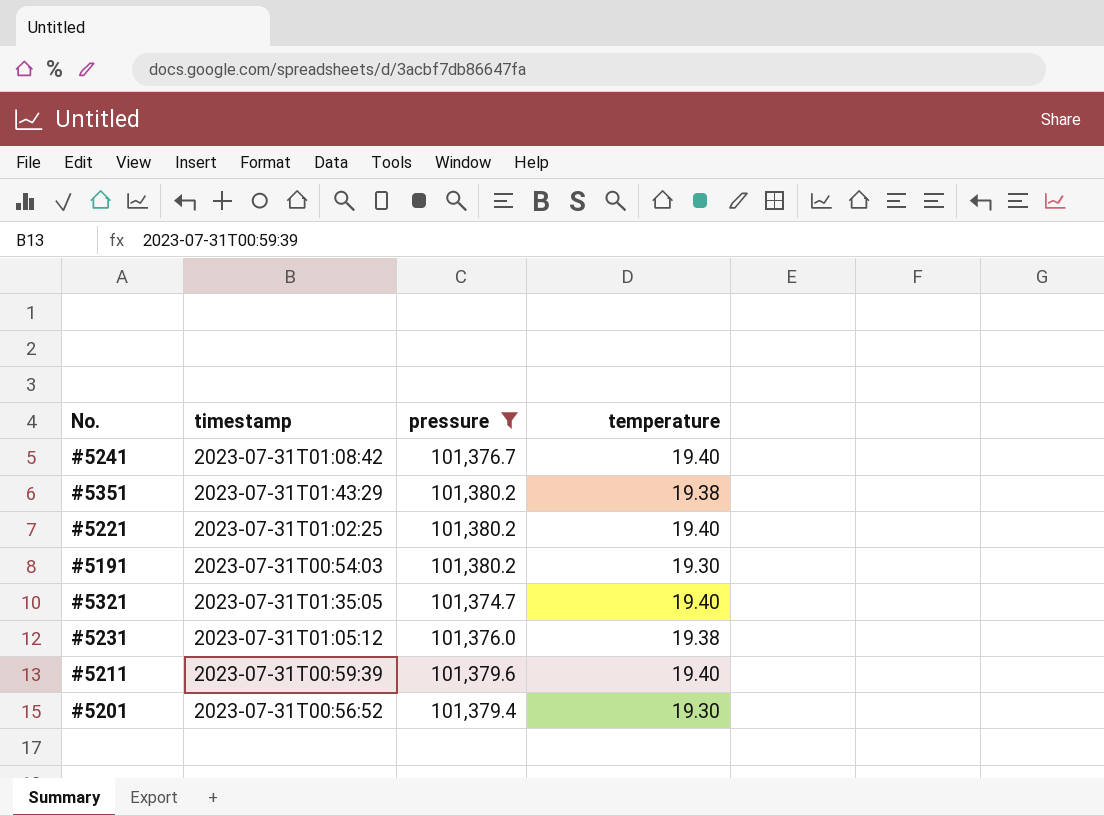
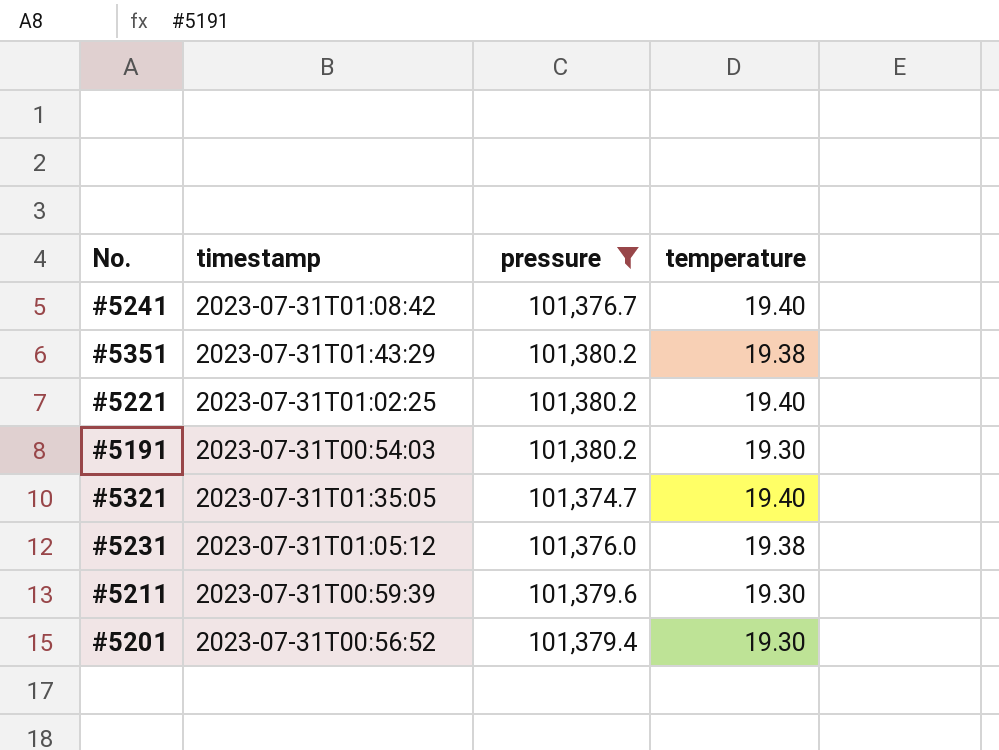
#5211 | temperature: 19.40 -> 19.30

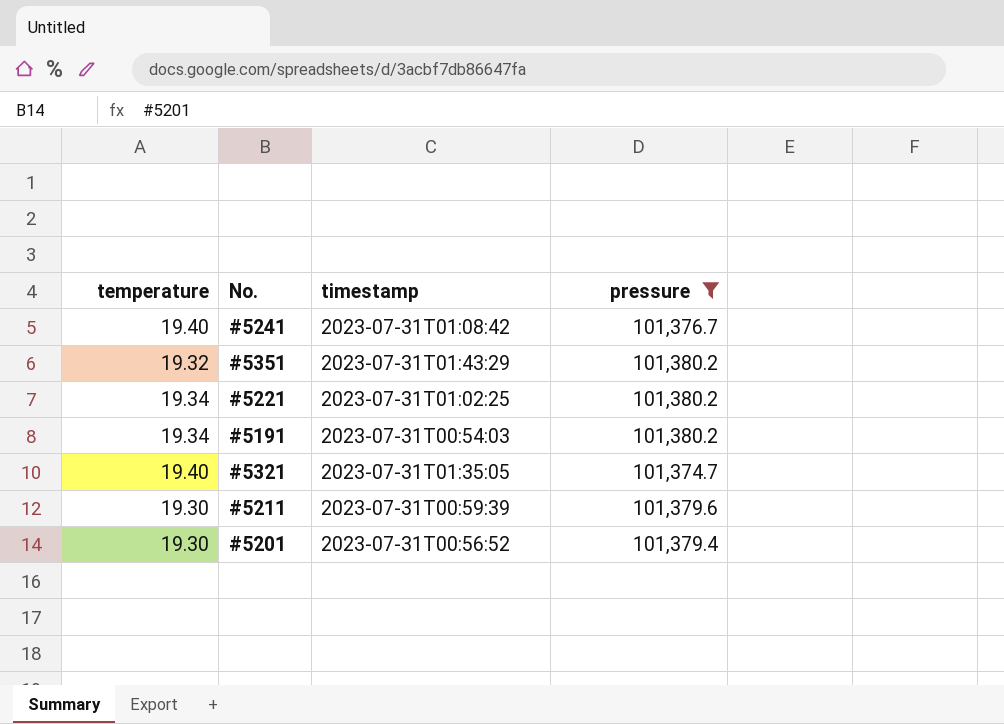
column temperature | position: 4 -> 1
row #5231: 2023-07-31T01:05:12 | 101,376.0 | 19.38 -> none
#5351 | temperature: 19.38 -> 19.32
#5221 | temperature: 19.40 -> 19.34
#5191 | temperature: 19.30 -> 19.34

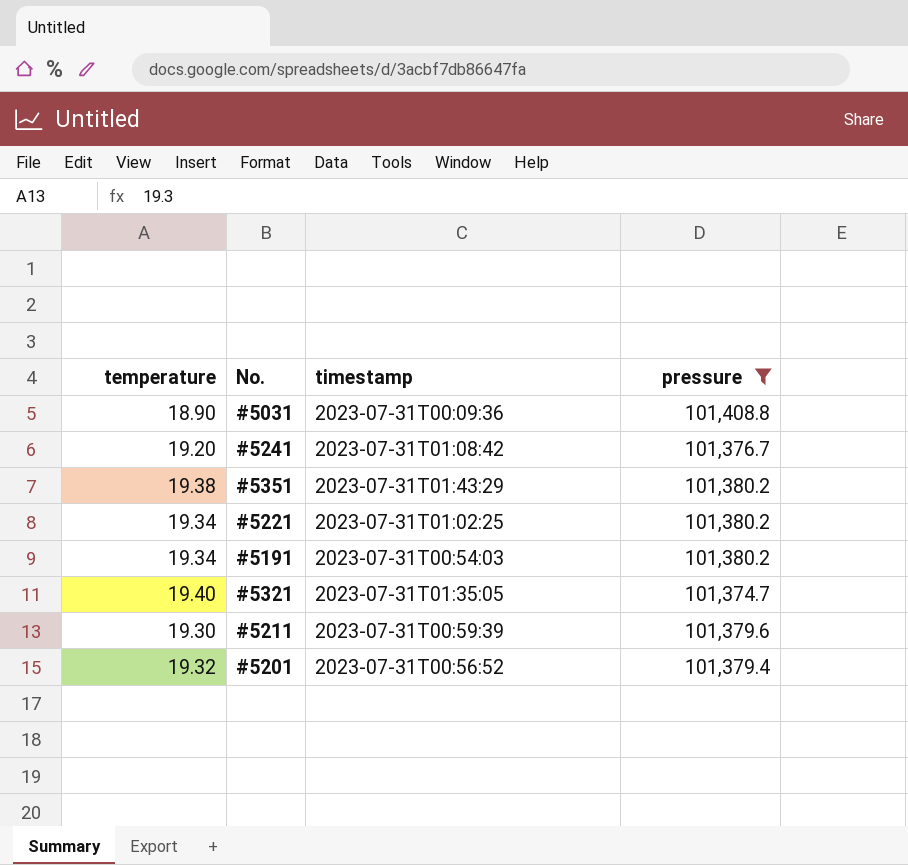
row #5031: none -> 18.90 | 2023-07-31T00:09:36 | 101,408.8
#5241 | temperature: 19.40 -> 19.20
#5351 | temperature: 19.32 -> 19.38
#5201 | temperature: 19.30 -> 19.32

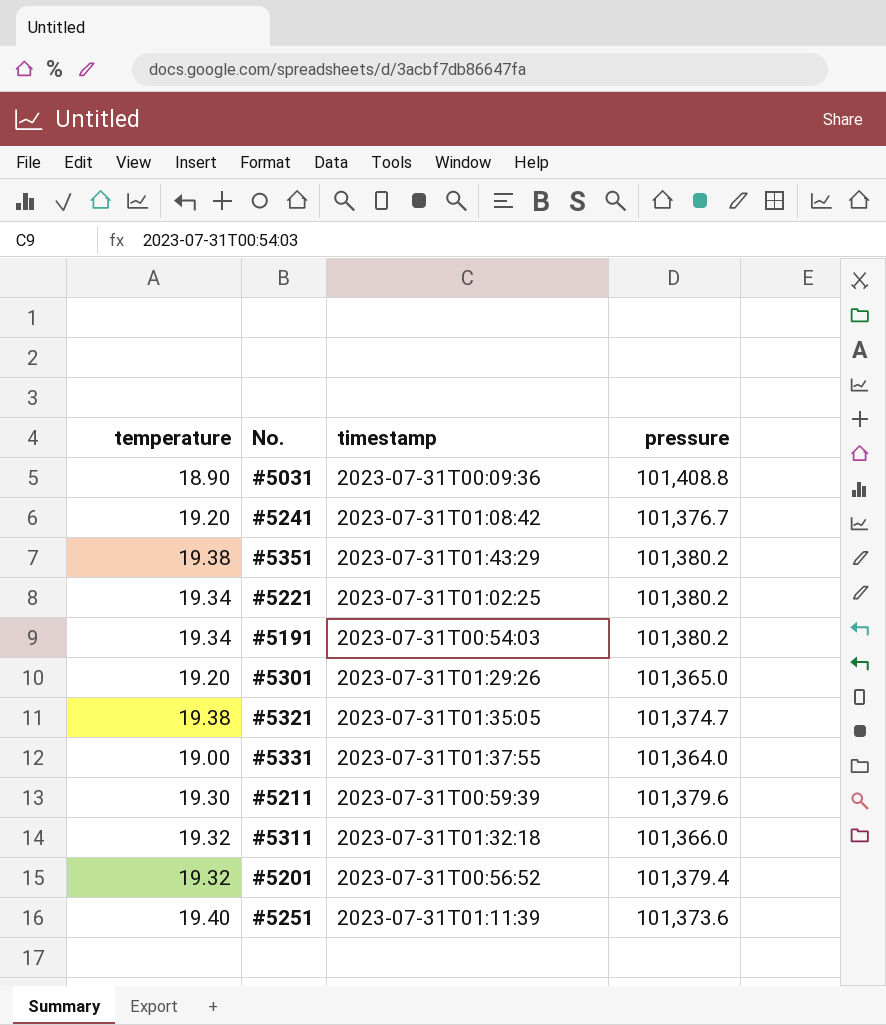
filter: pressure >= 101,374.7 -> none
#5321 | temperature: 19.40 -> 19.38

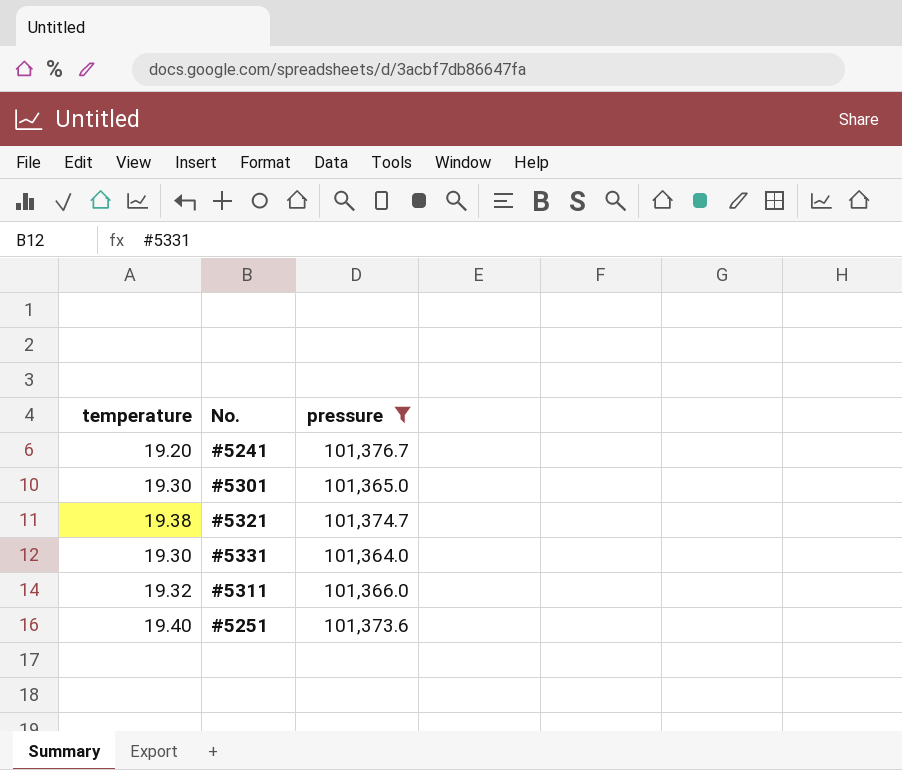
filter: none -> pressure <= 101,376.7
column timestamp | position: 3 -> none
#5301 | temperature: 19.20 -> 19.30
#5331 | temperature: 19.00 -> 19.30

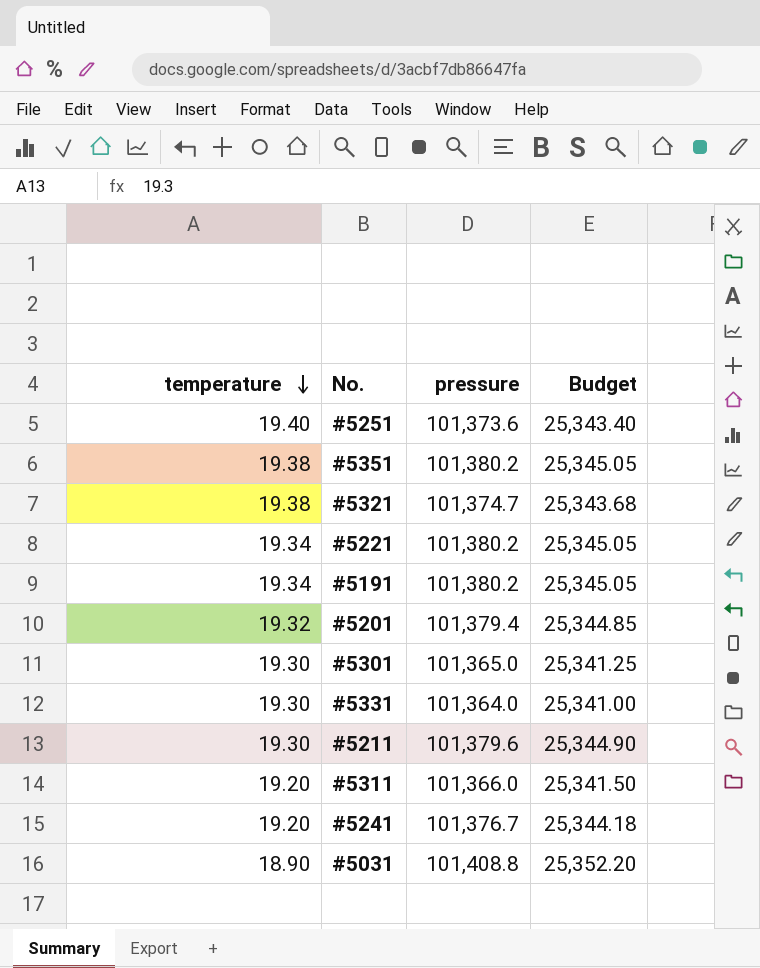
filter: pressure <= 101,376.7 -> none
row order: none -> temperature descending
column Budget | formula: none -> [pressure] * 0.25
#5311 | temperature: 19.32 -> 19.20

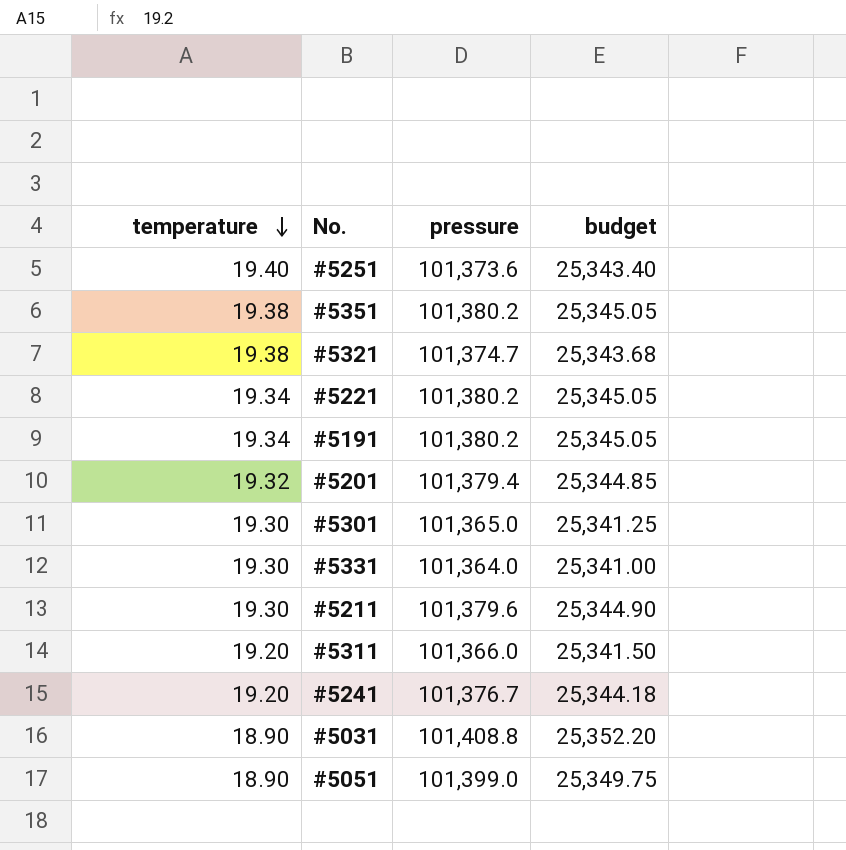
column name: Budget -> budget
row #5051: none -> 18.90 | 101,399.0 | 25,349.75

